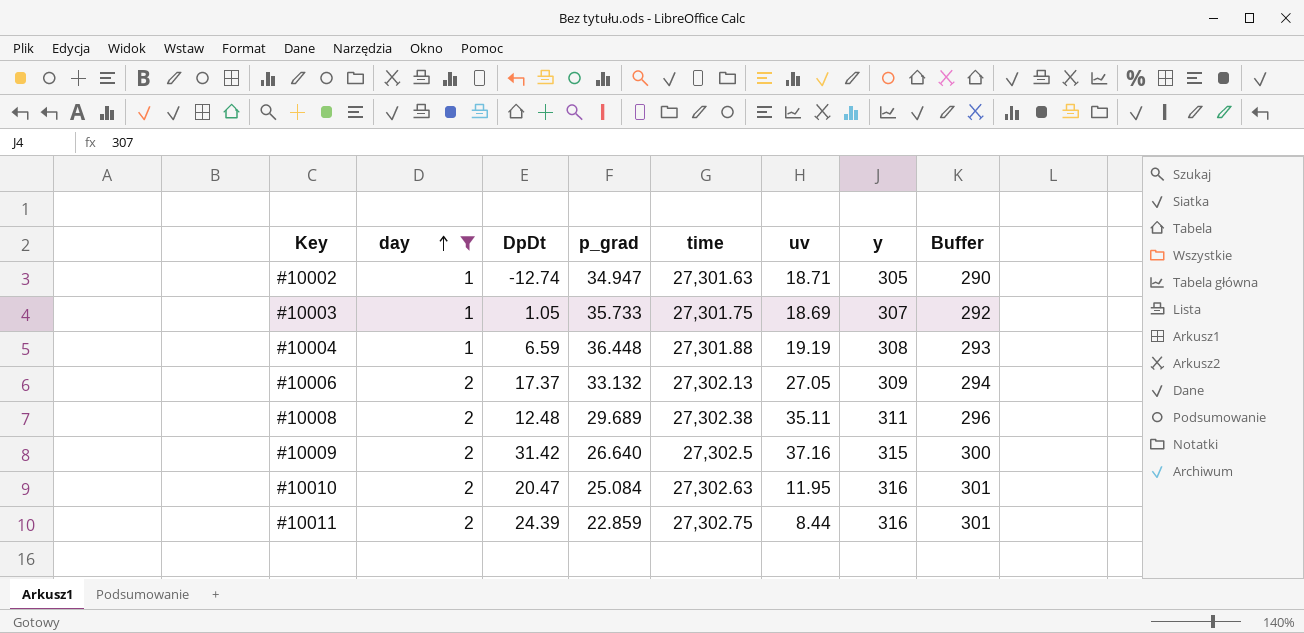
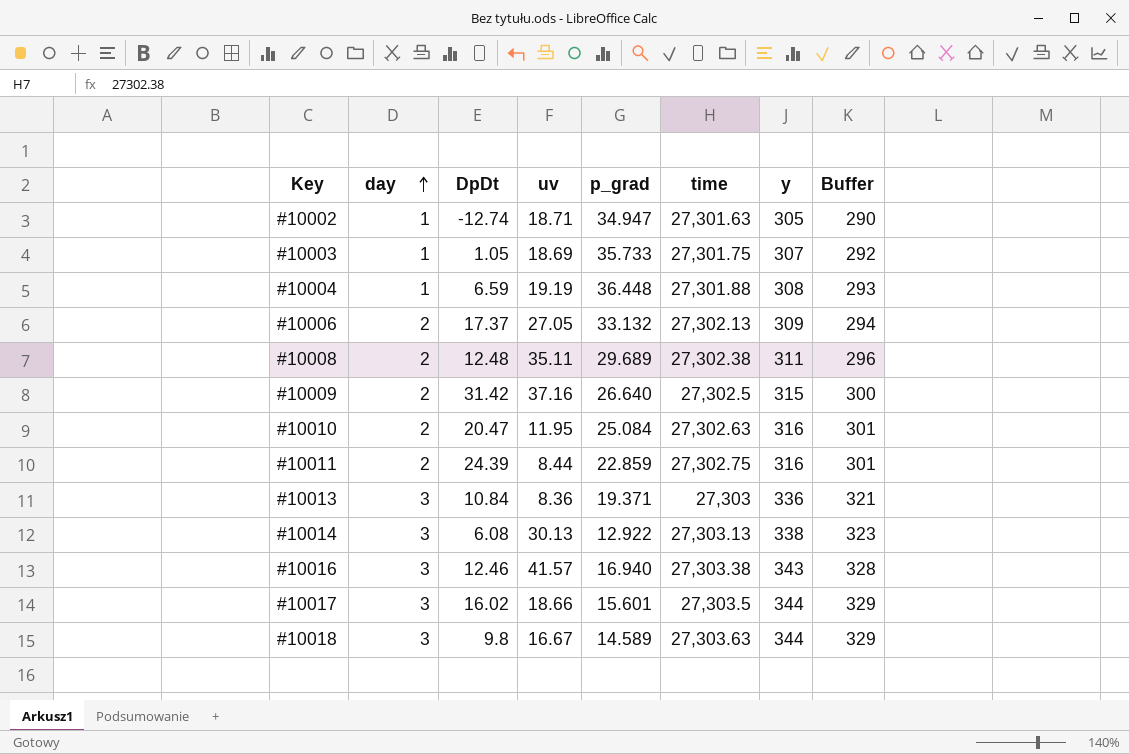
filter: day != 3 -> none
column uv | position: 6 -> 4

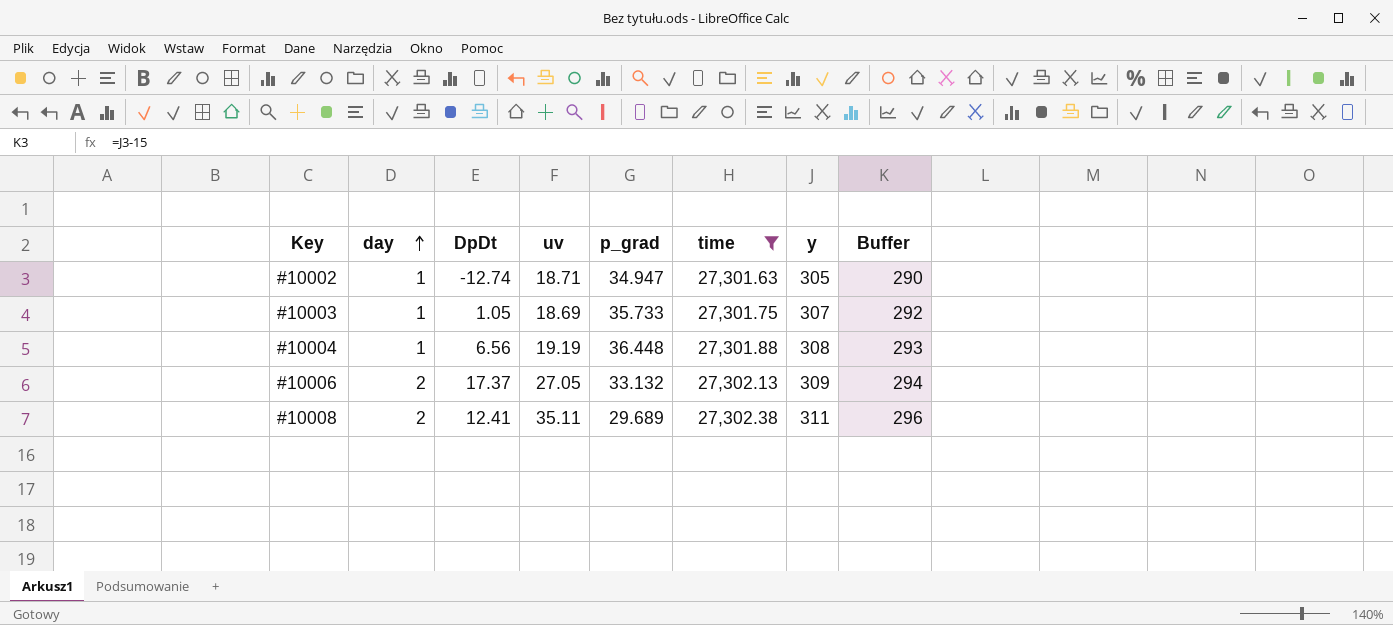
filter: none -> time <= 27,302.38
#10004 | DpDt: 6.59 -> 6.56
#10008 | DpDt: 12.48 -> 12.41

